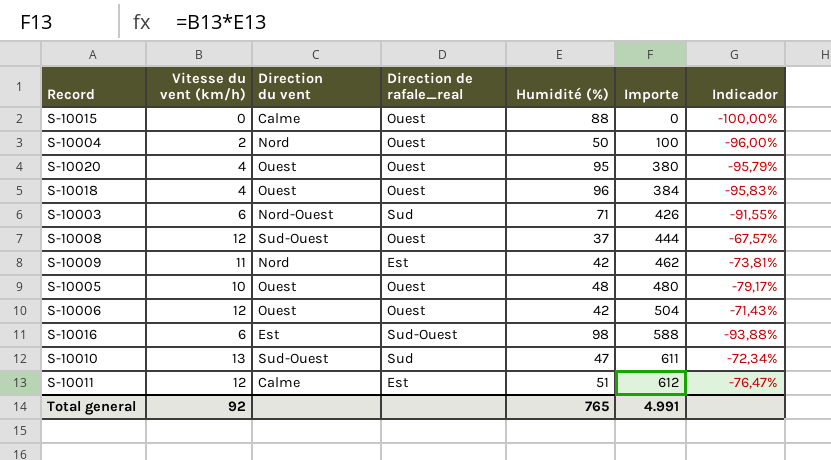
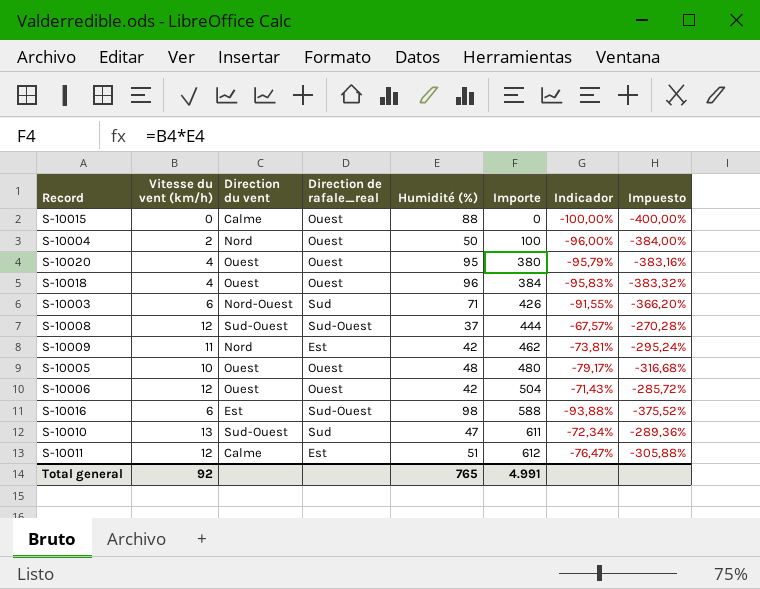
column Impuesto | formula: none -> [Indicador] * 4
S-10008 | Direction de rafale_real: Ouest -> Sud-Ouest

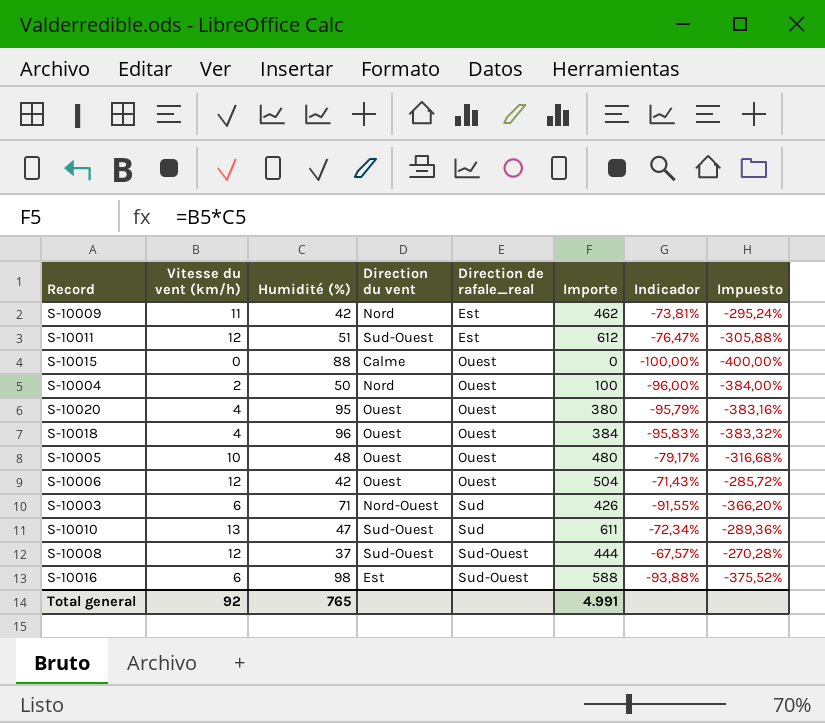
row order: Importe ascending -> Direction de rafale_real ascending
column Humidité (%) | position: 5 -> 3
S-10011 | Direction du vent: Calme -> Sud-Ouest

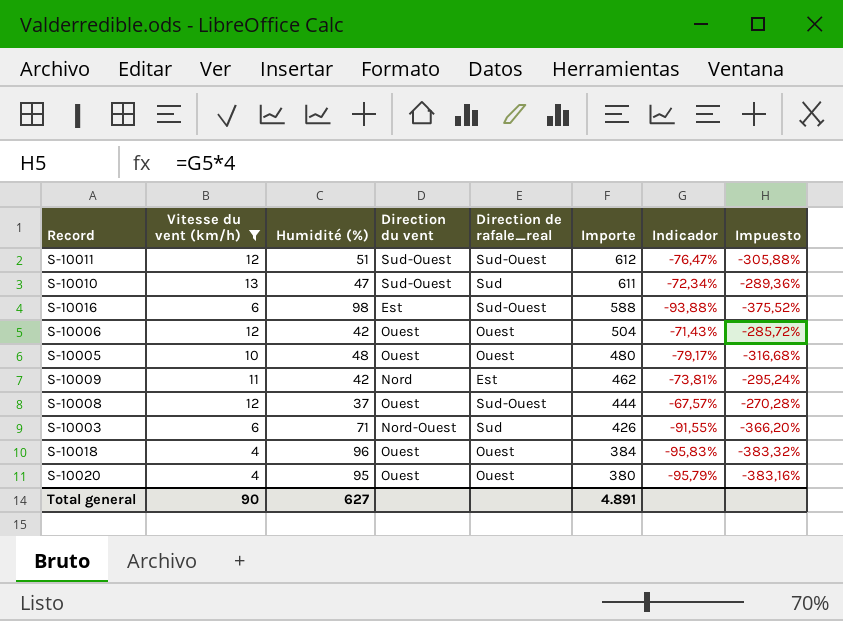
filter: none -> Vitesse du vent (km/h) >= 4
row order: Direction de rafale_real ascending -> Importe descending
S-10011 | Direction de rafale_real: Est -> Sud-Ouest
S-10008 | Direction du vent: Sud-Ouest -> Ouest
Total general | Vitesse du vent (km/h): 92 -> 90
Total general | Humidité (%): 765 -> 627
Total general | Importe: 4.991 -> 4.891

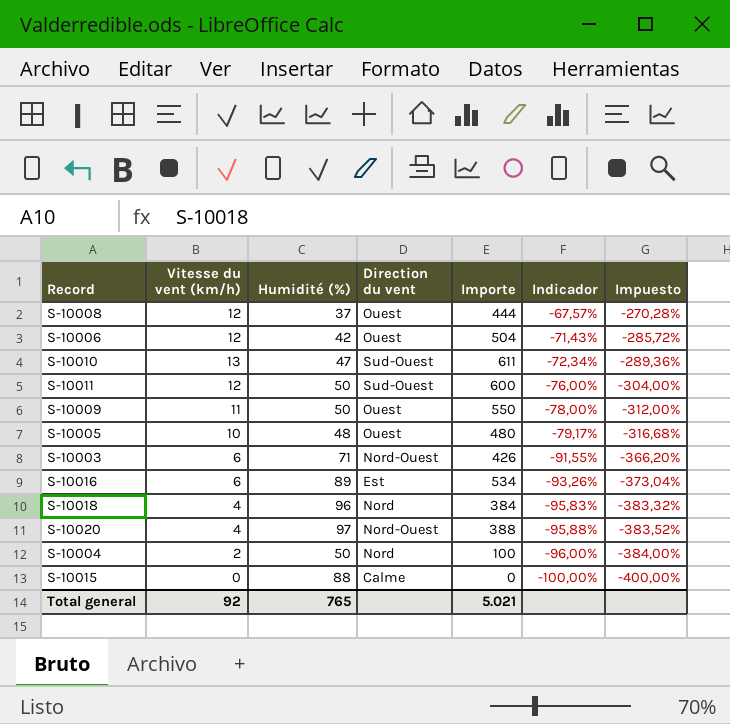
filter: Vitesse du vent (km/h) >= 4 -> none
row order: Importe descending -> Indicador descending
column Direction de rafale_real | position: 5 -> none
S-10011 | Humidité (%): 51 -> 50
S-10011 | Importe: 612 -> 600
S-10011 | Indicador: -76,47% -> -76,00%
S-10011 | Impuesto: -305,88% -> -304,00%
S-10009 | Humidité (%): 42 -> 50
S-10009 | Direction du vent: Nord -> Ouest
S-10009 | Importe: 462 -> 550
S-10009 | Indicador: -73,81% -> -78,00%
S-10009 | Impuesto: -295,24% -> -312,00%
S-10016 | Humidité (%): 98 -> 89
S-10016 | Importe: 588 -> 534
S-10016 | Indicador: -93,88% -> -93,26%
S-10016 | Impuesto: -375,52% -> -373,04%
S-10018 | Direction du vent: Ouest -> Nord
S-10020 | Humidité (%): 95 -> 97
S-10020 | Direction du vent: Ouest -> Nord-Ouest
S-10020 | Importe: 380 -> 388
S-10020 | Indicador: -95,79% -> -95,88%
S-10020 | Impuesto: -383,16% -> -383,52%
Total general | Vitesse du vent (km/h): 90 -> 92
Total general | Humidité (%): 627 -> 765
Total general | Importe: 4.891 -> 5.021

